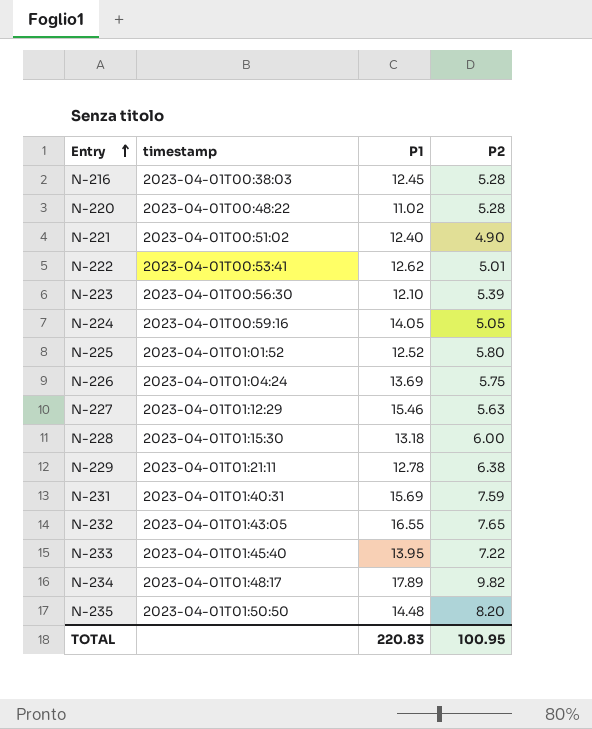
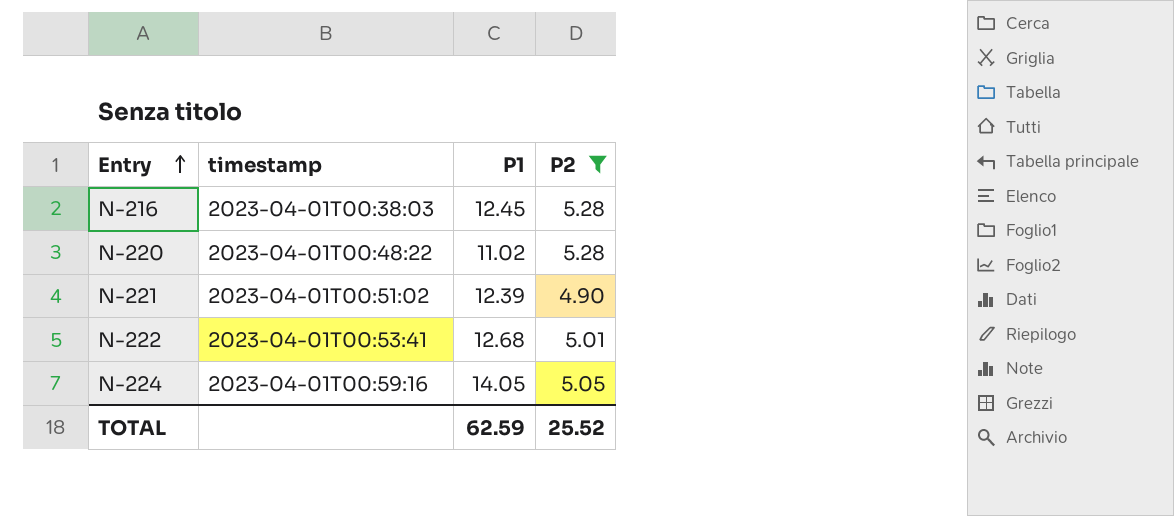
filter: none -> P2 <= 5.28
N-221 | P1: 12.40 -> 12.39
N-222 | P1: 12.62 -> 12.68
TOTAL | P1: 220.83 -> 62.59
TOTAL | P2: 100.95 -> 25.52

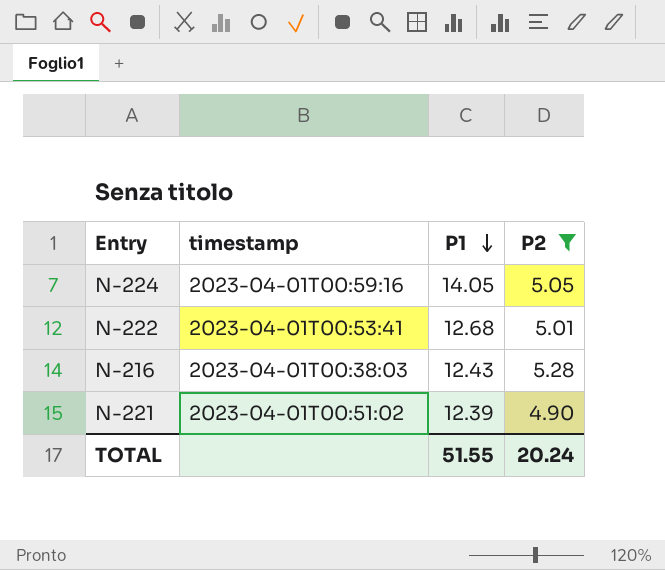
row order: Entry ascending -> P1 descending
row N-220: 2023-04-01T00:48:22 | 11.02 | 5.28 -> none
N-216 | P1: 12.45 -> 12.43
TOTAL | P1: 62.59 -> 51.55
TOTAL | P2: 25.52 -> 20.24

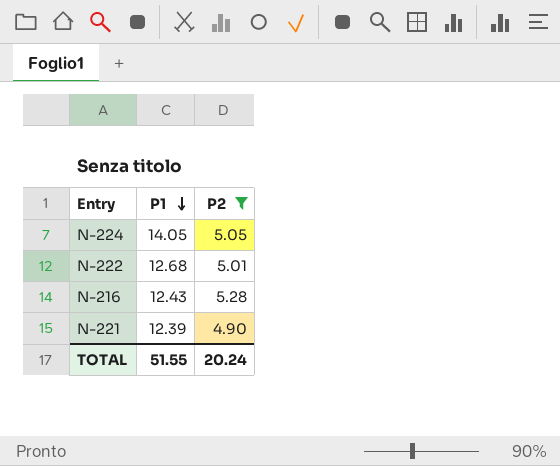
column timestamp | position: 2 -> none

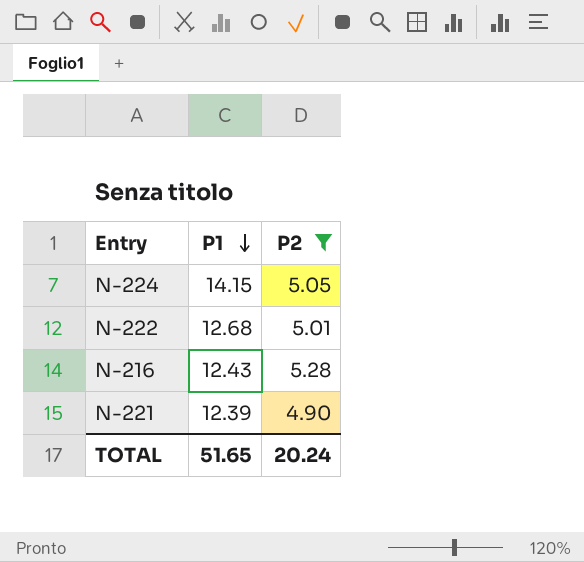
N-224 | P1: 14.05 -> 14.15
TOTAL | P1: 51.55 -> 51.65

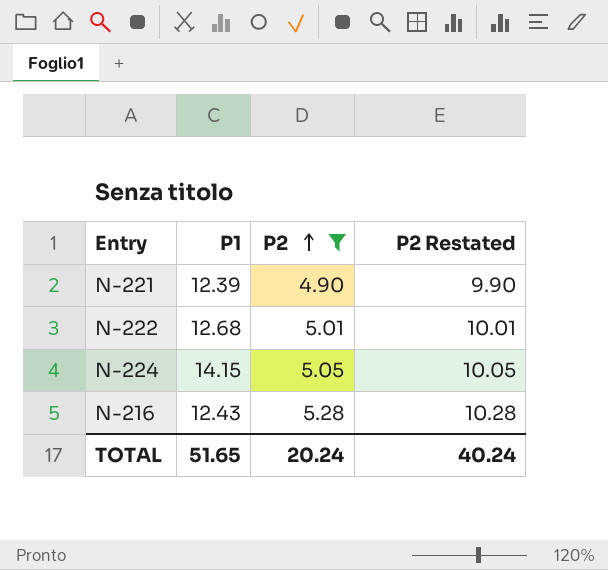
row order: P1 descending -> P2 ascending
column P2 Restated | formula: none -> [P2] + 5

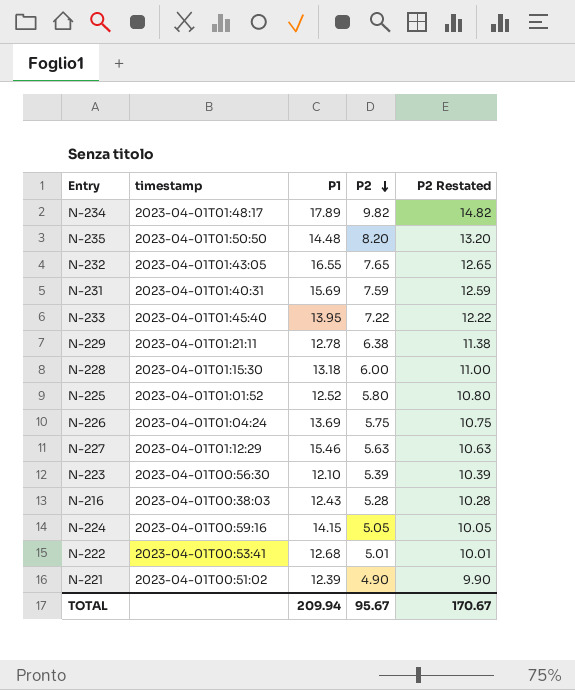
filter: P2 <= 5.28 -> none
row order: P2 ascending -> P2 descending
column timestamp | position: none -> 2
TOTAL | P1: 51.65 -> 209.94
TOTAL | P2: 20.24 -> 95.67
TOTAL | P2 Restated: 40.24 -> 170.67

